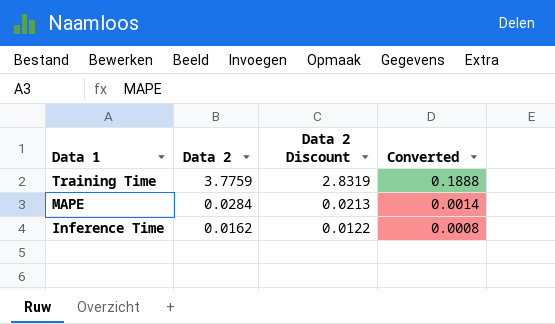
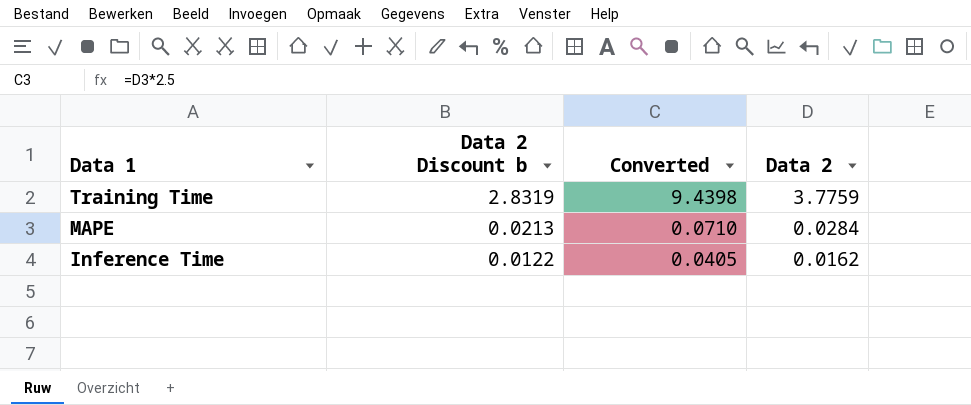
column name: Data 2 Discount -> Data 2 Discount b
column Converted | formula: [Data 2] * 0.05 -> [Data 2] * 2.5
column Data 2 | position: 2 -> 4

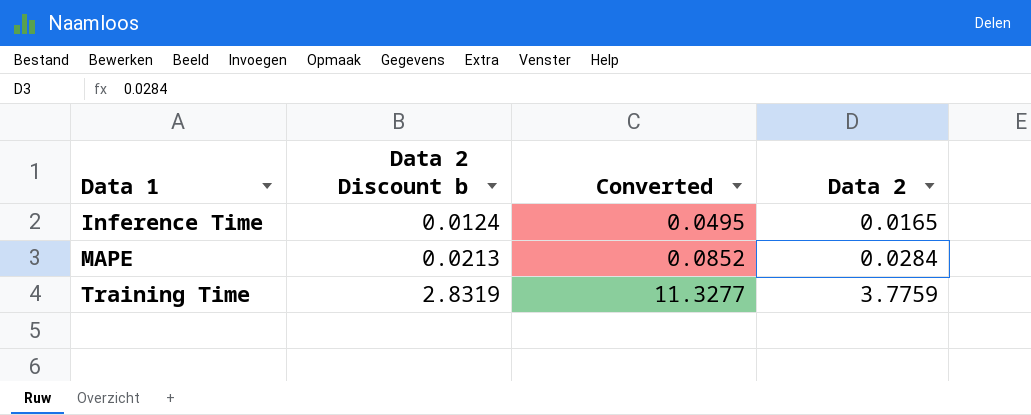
row order: Data 1 descending -> Data 1 ascending
column Converted | formula: [Data 2] * 2.5 -> [Data 2] * 3
Inference Time | Data 2 Discount b: 0.0122 -> 0.0124
Inference Time | Data 2: 0.0162 -> 0.0165

